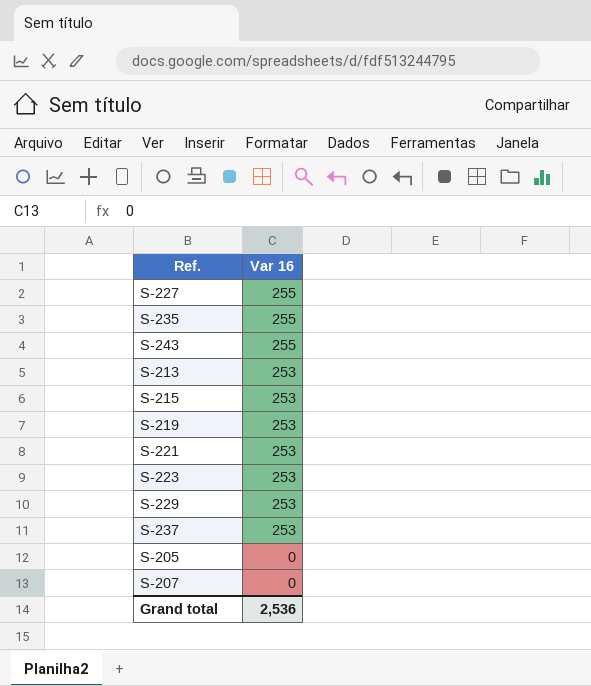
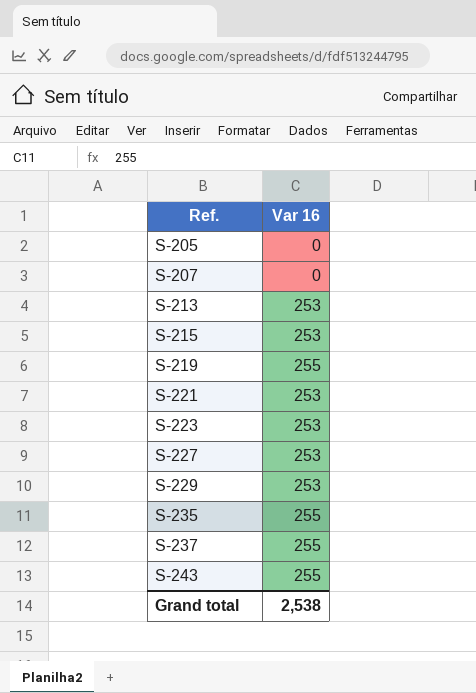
row order: Var 16 descending -> Ref. ascending
S-219 | Var 16: 253 -> 255
S-227 | Var 16: 255 -> 253
S-237 | Var 16: 253 -> 255
Grand total | Var 16: 2,536 -> 2,538

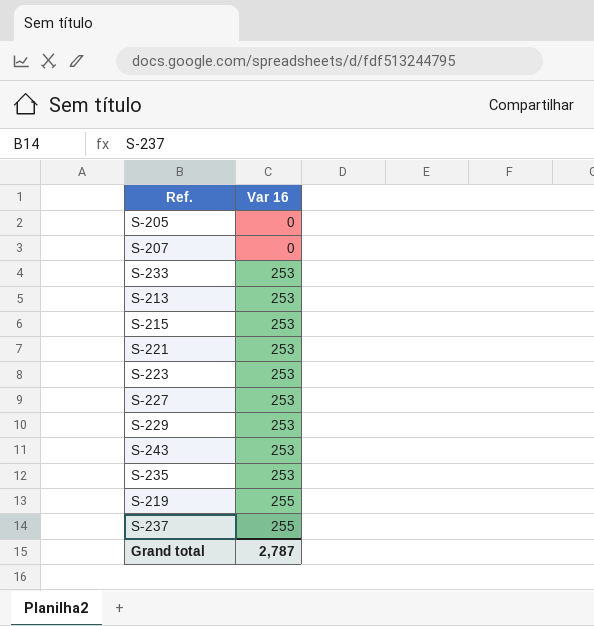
row order: Ref. ascending -> Var 16 ascending
row S-233: none -> 253
S-243 | Var 16: 255 -> 253
S-235 | Var 16: 255 -> 253
Grand total | Var 16: 2,538 -> 2,787

